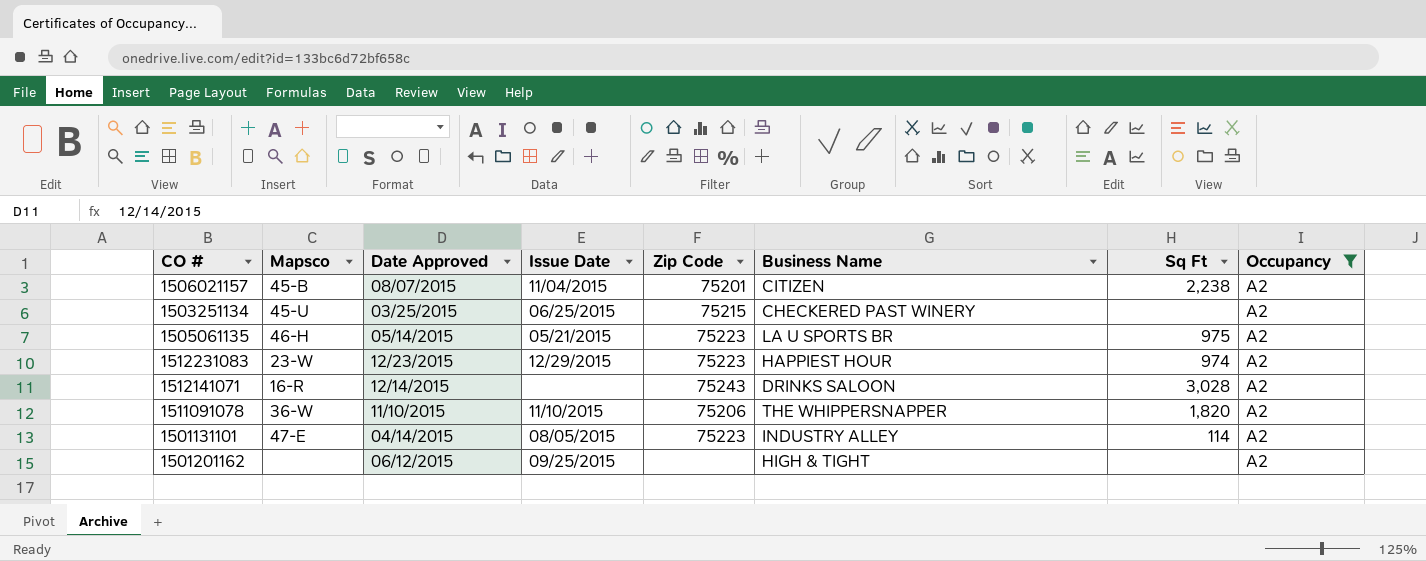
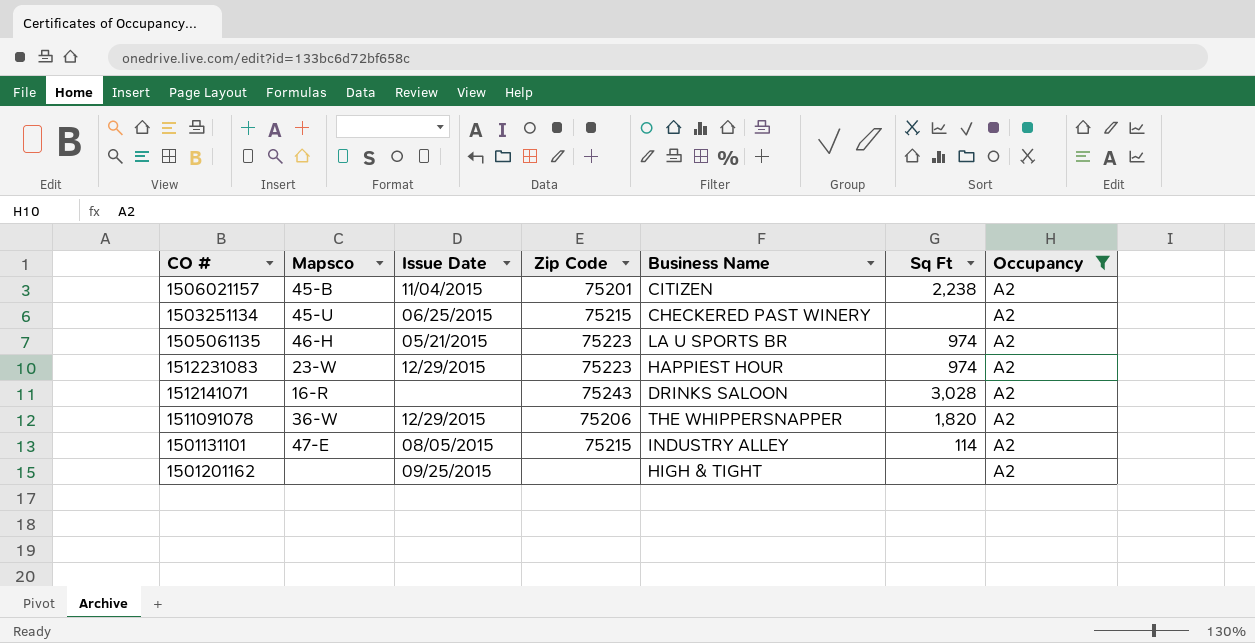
column Date Approved | position: 3 -> none
1505061135 | Sq Ft: 975 -> 974
1511091078 | Issue Date: 11/10/2015 -> 12/29/2015
1501131101 | Zip Code: 75223 -> 75215

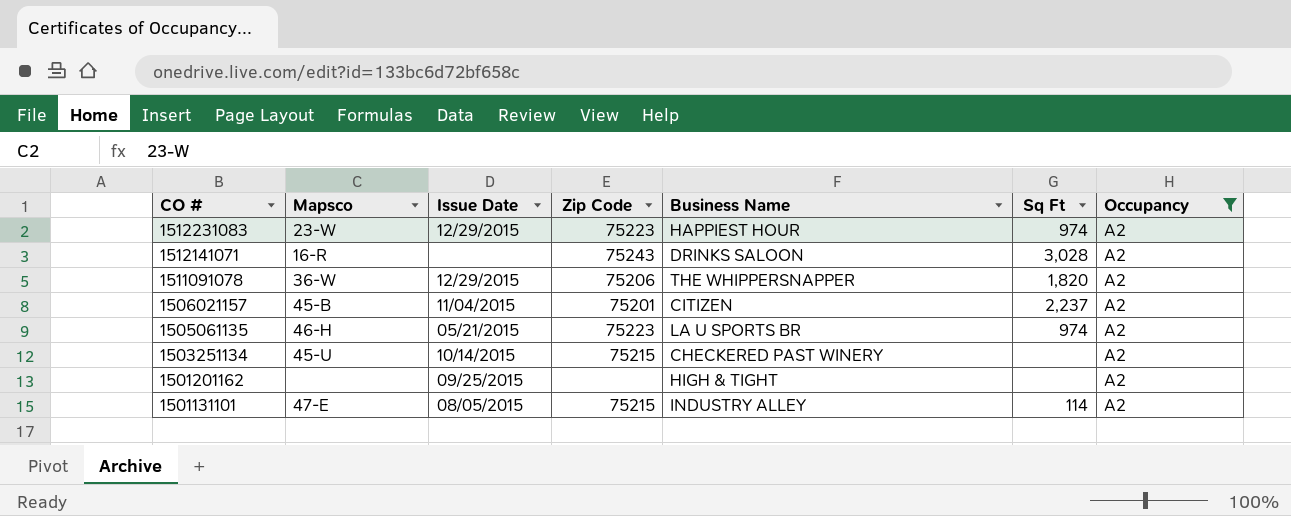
row order: none -> CO # descending
1506021157 | Sq Ft: 2,238 -> 2,237
1503251134 | Issue Date: 06/25/2015 -> 10/14/2015

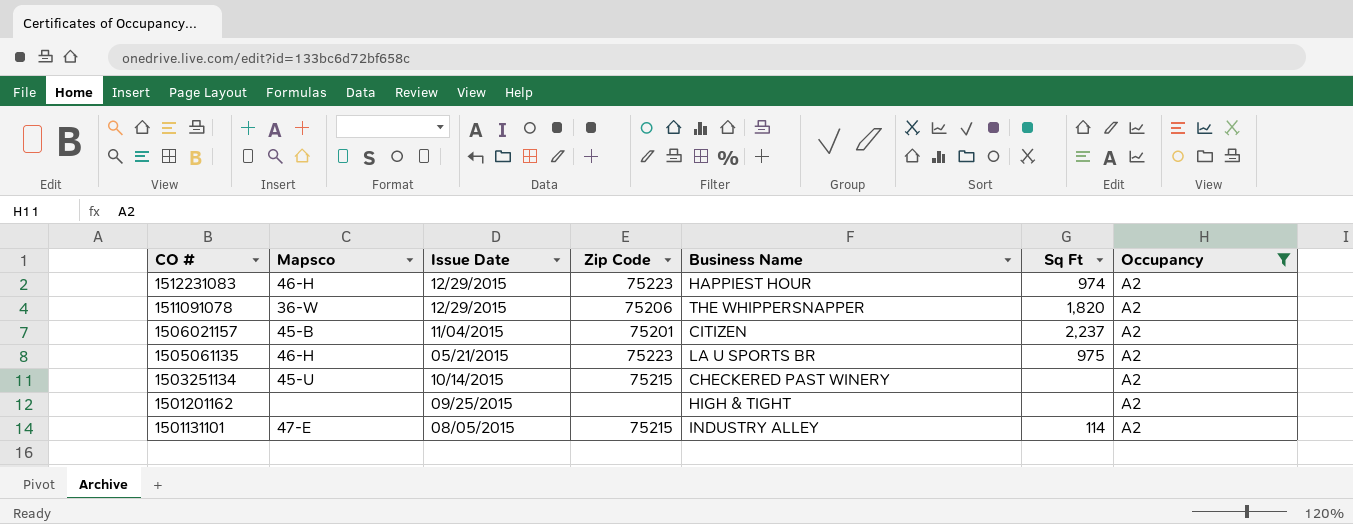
row 1512141071: 16-R | none | 75243 | DRINKS SALOON | 3,028 | A2 -> none
1512231083 | Mapsco: 23-W -> 46-H
1505061135 | Sq Ft: 974 -> 975

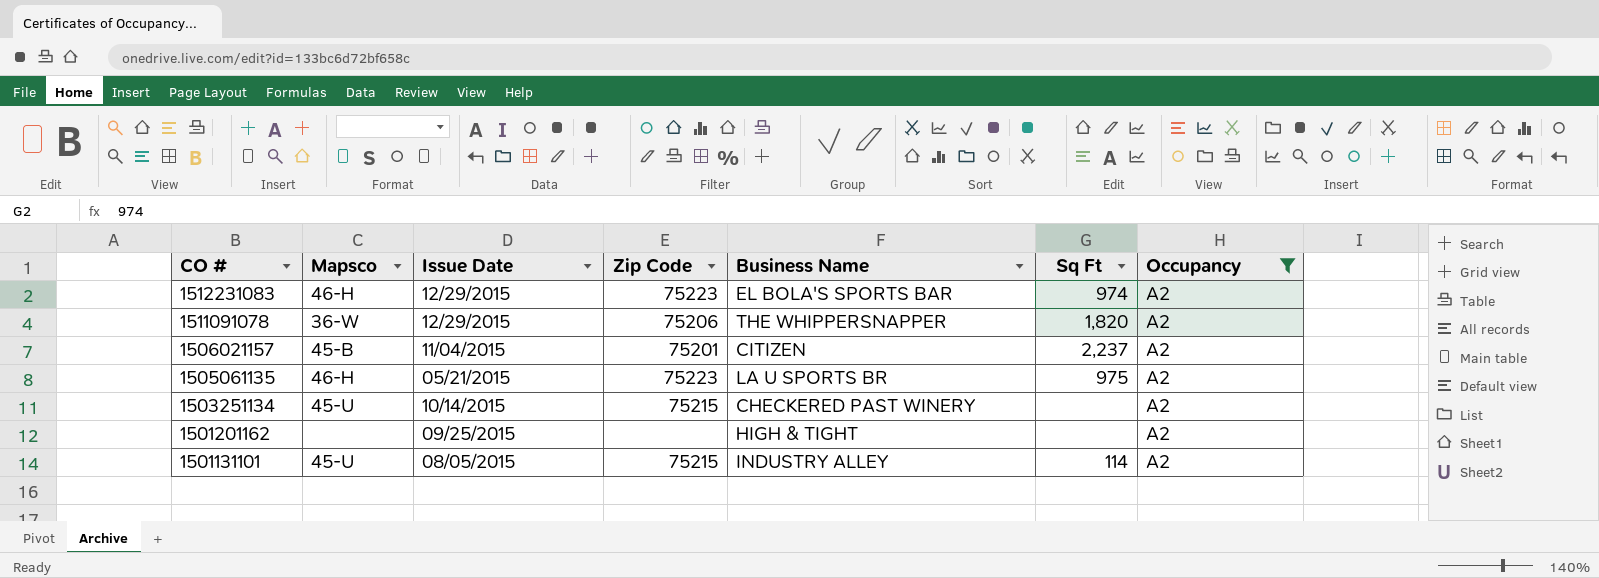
1512231083 | Business Name: HAPPIEST HOUR -> EL BOLA'S SPORTS BAR
1501131101 | Mapsco: 47-E -> 45-U

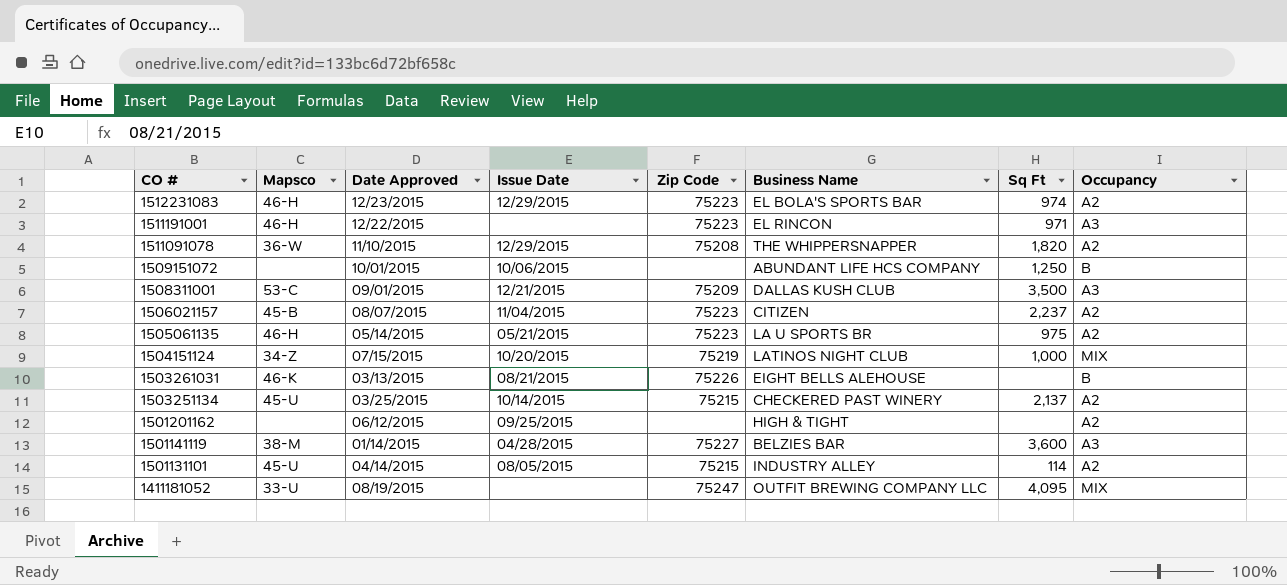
filter: Occupancy = A2 -> none
column Date Approved | position: none -> 3
1511091078 | Zip Code: 75206 -> 75208
1506021157 | Zip Code: 75201 -> 75223
1503251134 | Sq Ft: none -> 2,137

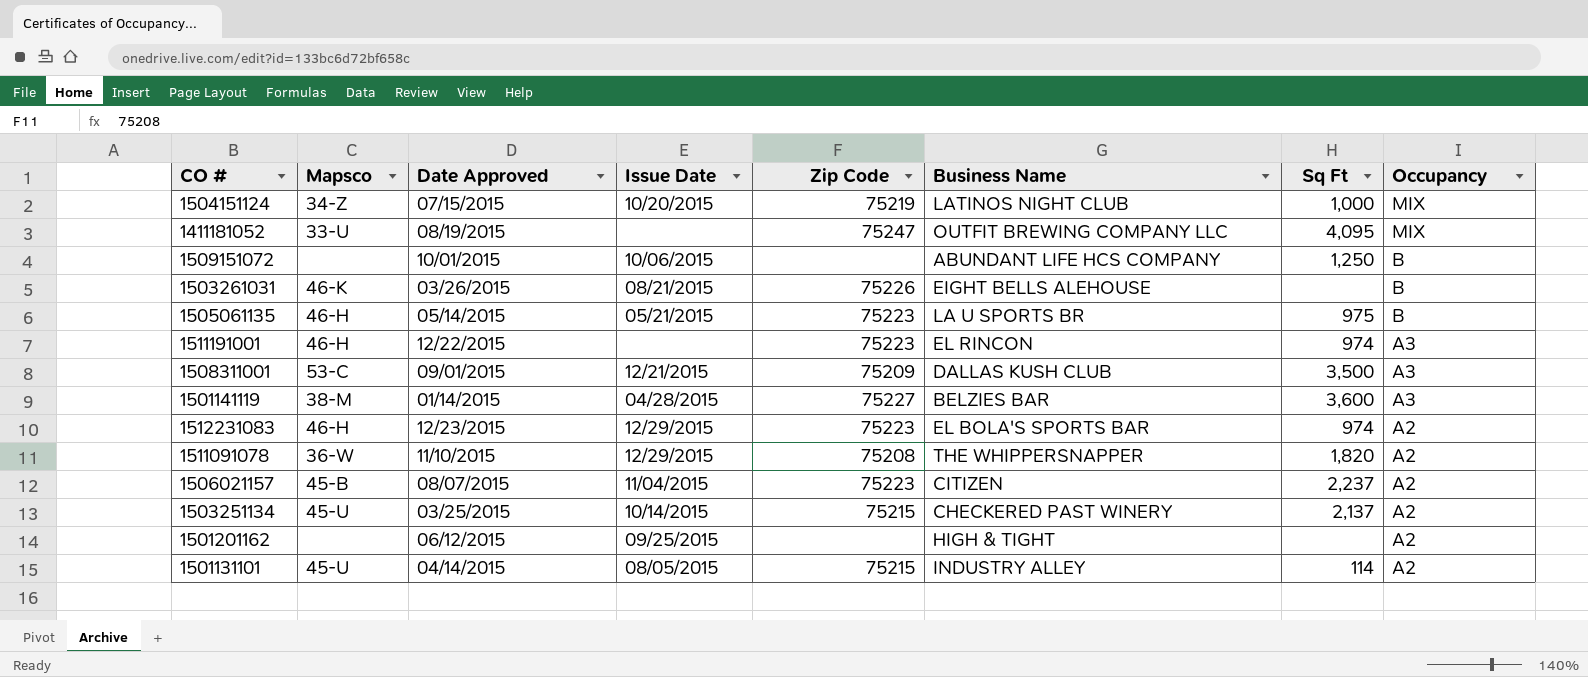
row order: CO # descending -> Occupancy descending
1503261031 | Date Approved: 03/13/2015 -> 03/26/2015
1505061135 | Occupancy: A2 -> B
1511191001 | Sq Ft: 971 -> 974

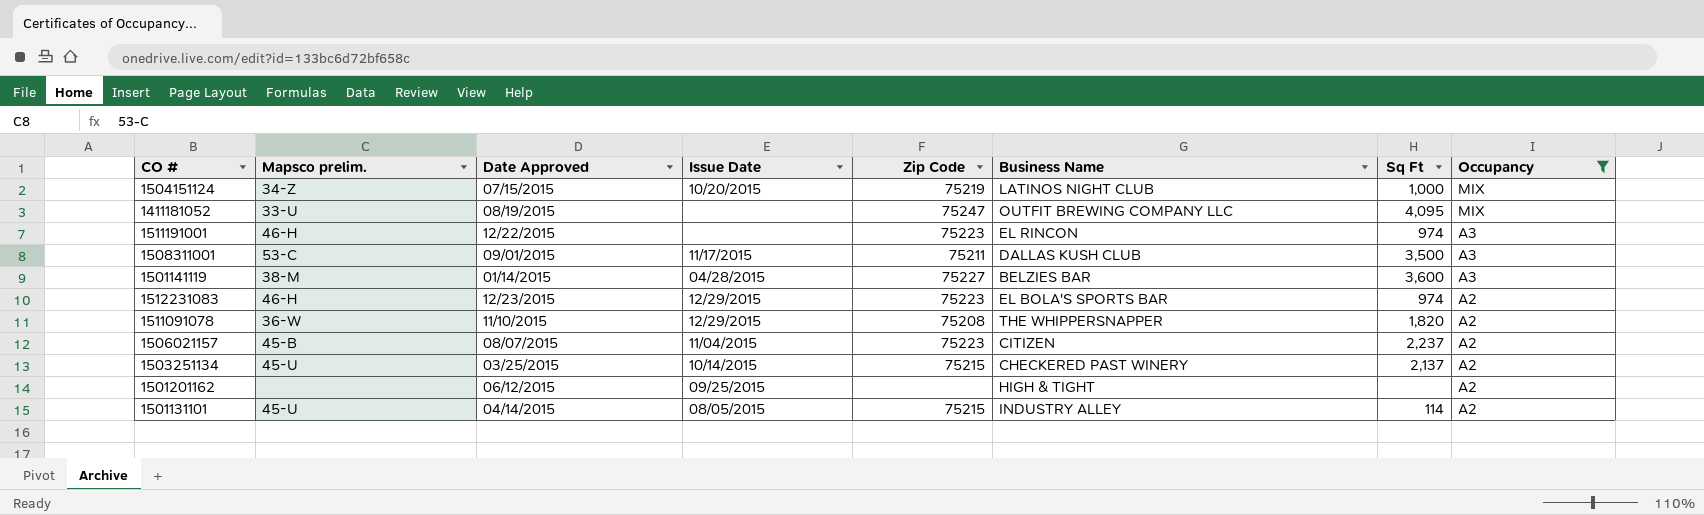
filter: none -> Occupancy != B
column name: Mapsco -> Mapsco prelim.
1508311001 | Issue Date: 12/21/2015 -> 11/17/2015
1508311001 | Zip Code: 75209 -> 75211

